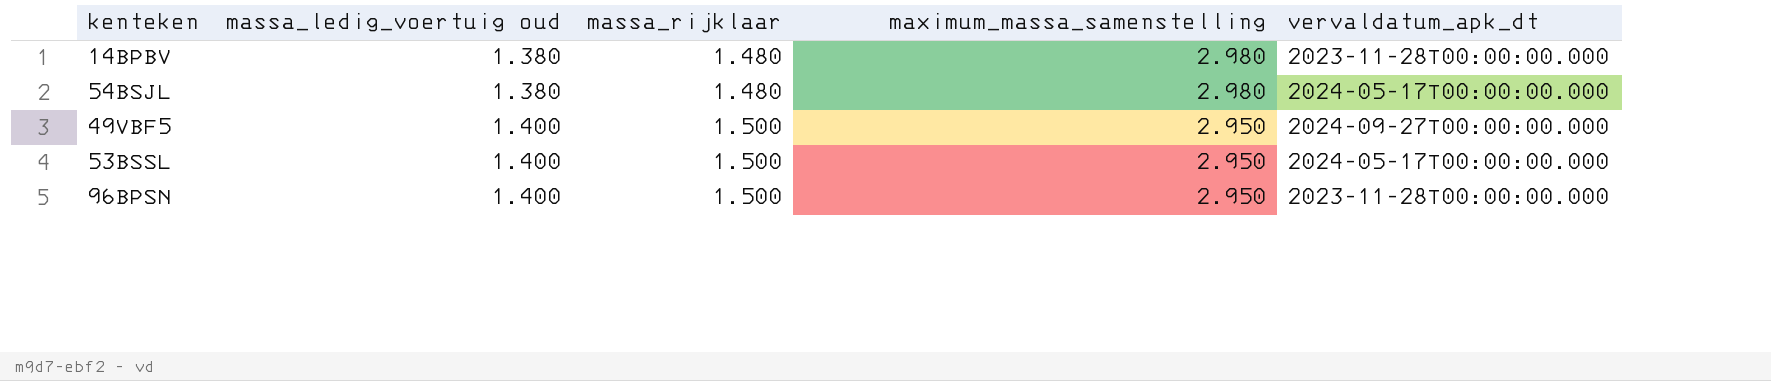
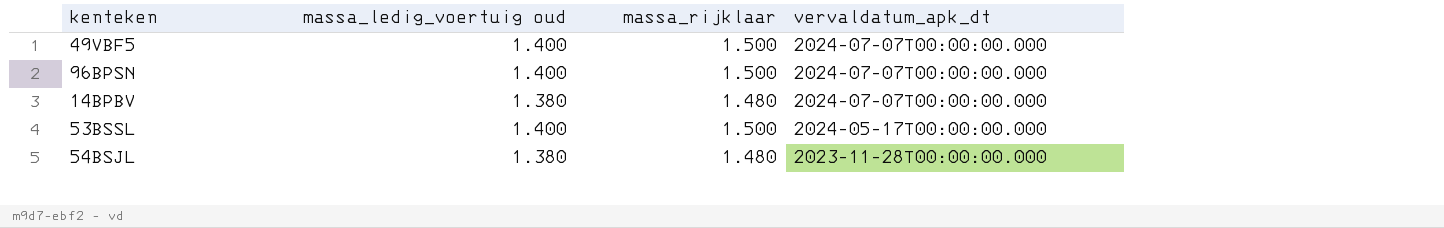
row order: massa_ledig_voertuig oud ascending -> vervaldatum_apk_dt descending
column maximum_massa_samenstelling | position: 4 -> none
49VBF5 | vervaldatum_apk_dt: 2024-09-27T00:00:00.000 -> 2024-07-07T00:00:00.000
96BPSN | vervaldatum_apk_dt: 2023-11-28T00:00:00.000 -> 2024-07-07T00:00:00.000
14BPBV | vervaldatum_apk_dt: 2023-11-28T00:00:00.000 -> 2024-07-07T00:00:00.000
54BSJL | vervaldatum_apk_dt: 2024-05-17T00:00:00.000 -> 2023-11-28T00:00:00.000

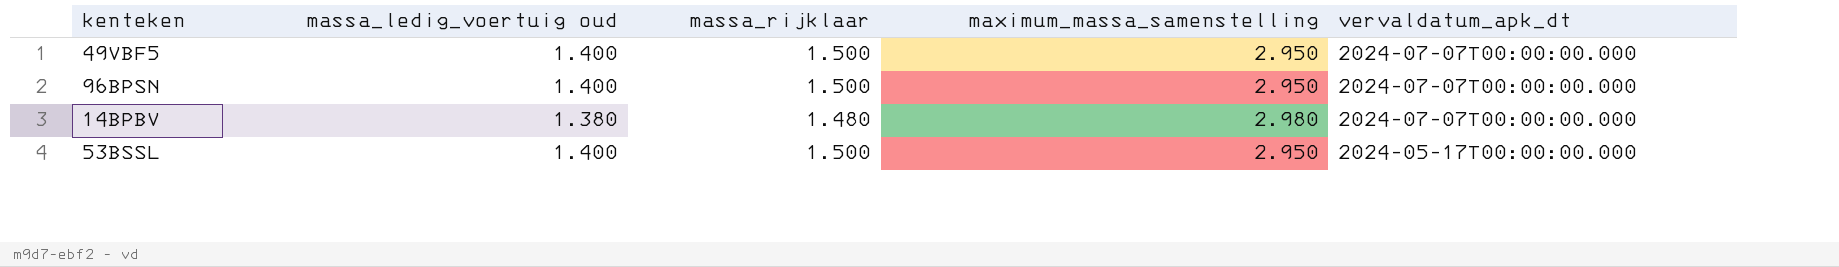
column maximum_massa_samenstelling | position: none -> 4
row 54BSJL: 1.380 | 1.480 | 2023-11-28T00:00:00.000 -> none

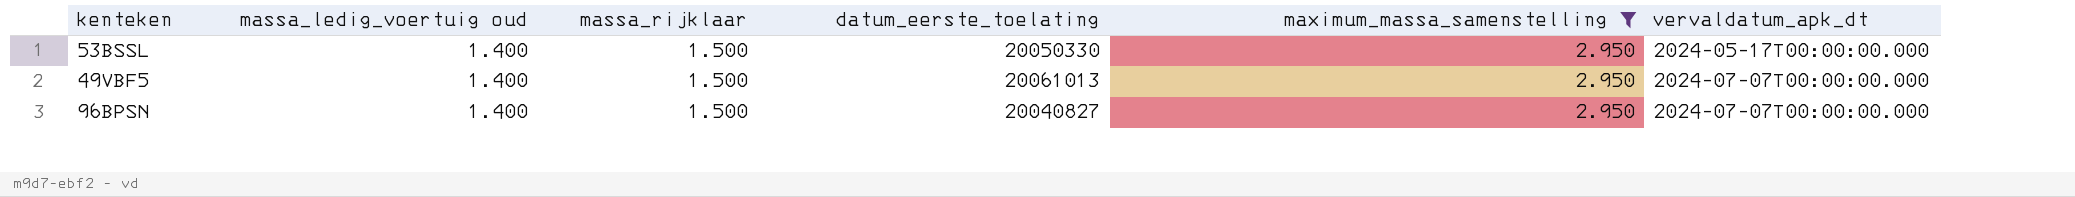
filter: none -> maximum_massa_samenstelling = 2.950
row order: vervaldatum_apk_dt descending -> vervaldatum_apk_dt ascending
column datum_eerste_toelating | position: none -> 4

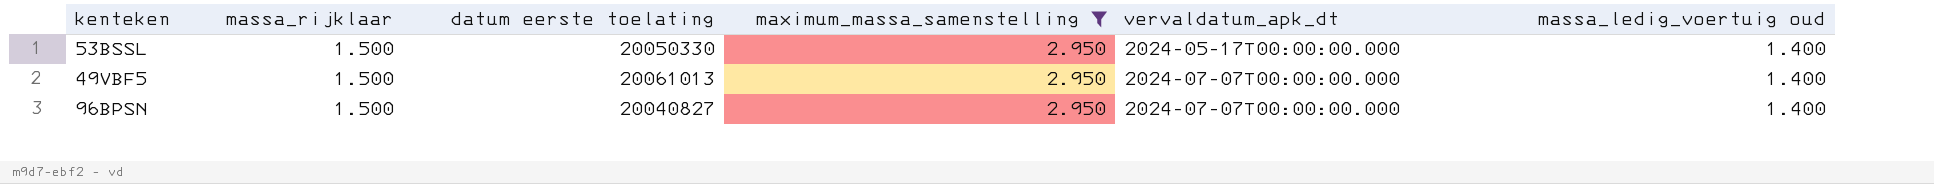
column name: datum_eerste_toelating -> datum eerste toelating
column massa_ledig_voertuig oud | position: 2 -> 6

